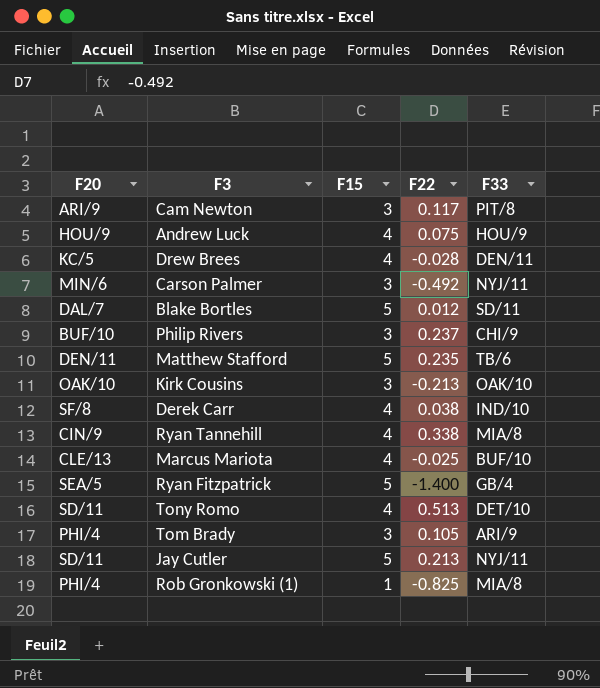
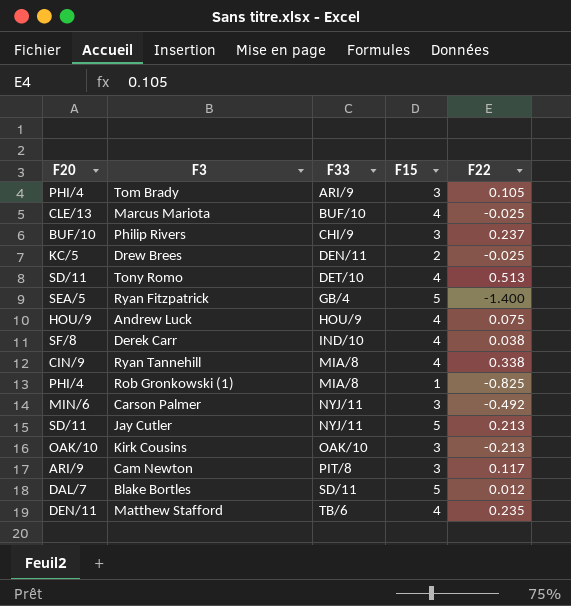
row order: none -> F33 ascending
column F33 | position: 5 -> 3
Drew Brees | F15: 4 -> 2
Drew Brees | F22: -0.028 -> -0.025
Matthew Stafford | F15: 5 -> 4

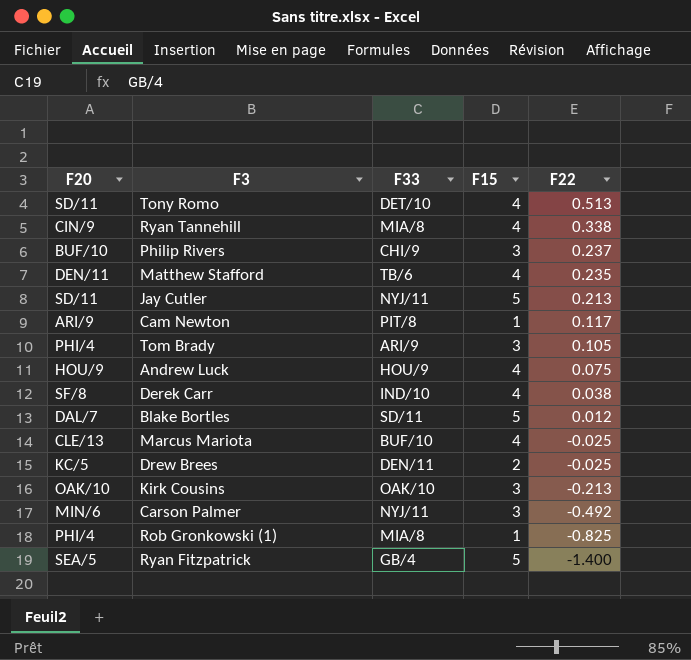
row order: F33 ascending -> F22 descending
Cam Newton | F15: 3 -> 1

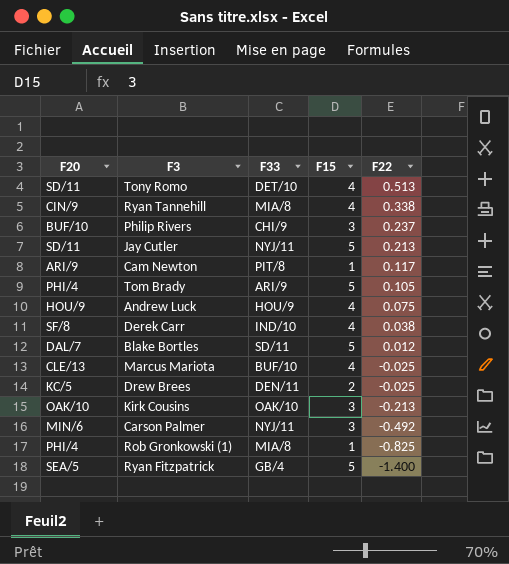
row Matthew Stafford: DEN/11 | TB/6 | 4 | 0.235 -> none
Tom Brady | F15: 3 -> 5

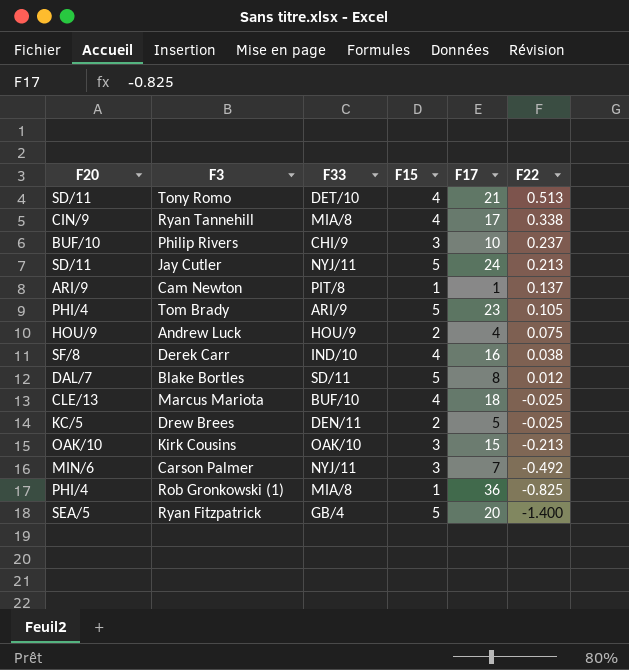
column F17 | position: none -> 5
Cam Newton | F22: 0.117 -> 0.137
Andrew Luck | F15: 4 -> 2

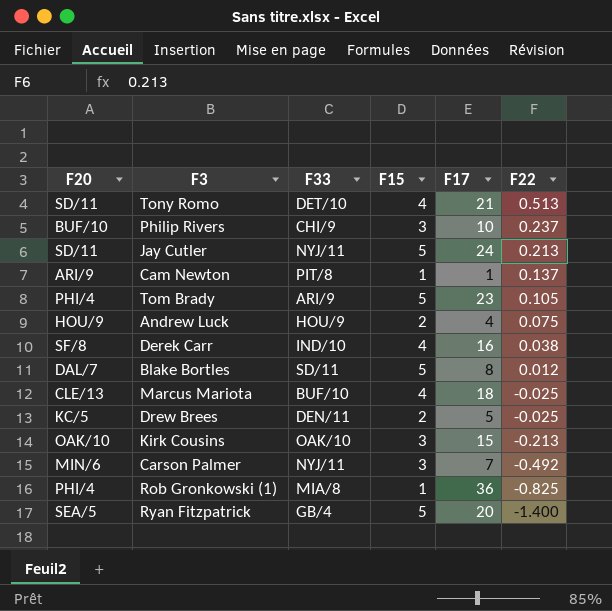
row Ryan Tannehill: CIN/9 | MIA/8 | 4 | 17 | 0.338 -> none

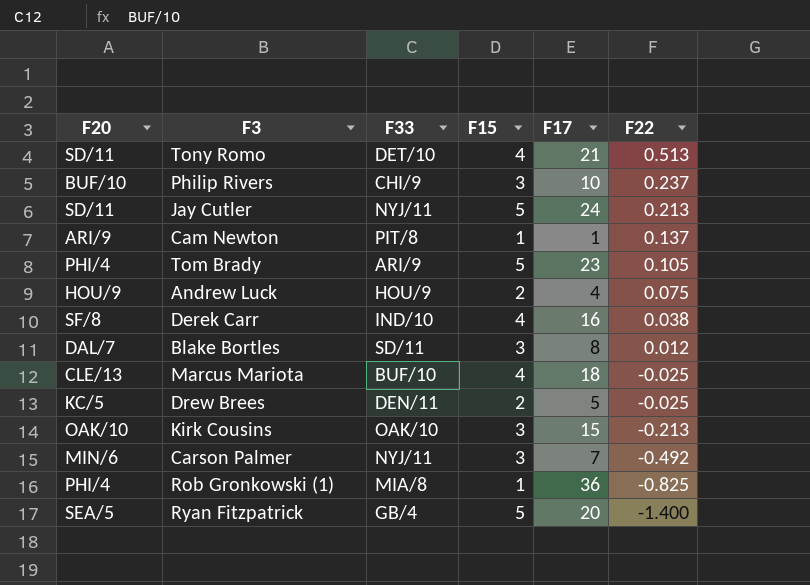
Blake Bortles | F15: 5 -> 3

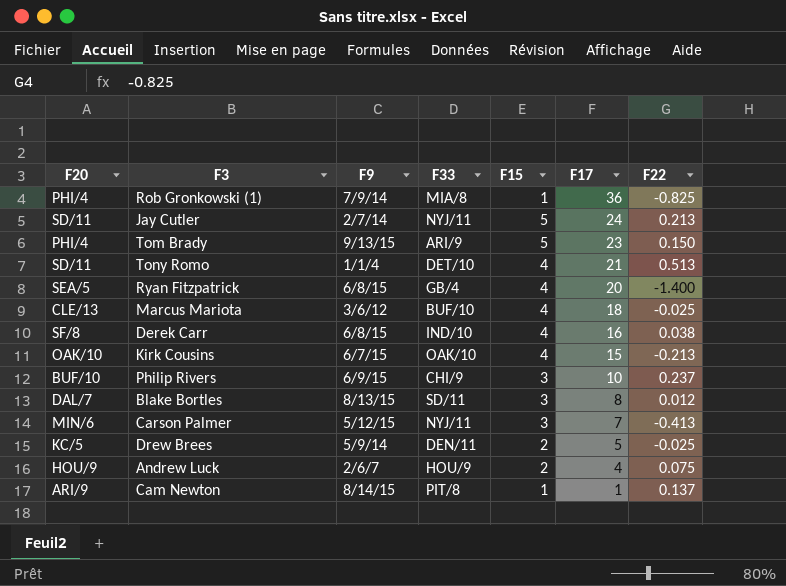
row order: F22 descending -> F17 descending
column F9 | position: none -> 3
Tom Brady | F22: 0.105 -> 0.150
Ryan Fitzpatrick | F15: 5 -> 4
Kirk Cousins | F15: 3 -> 4
Carson Palmer | F22: -0.492 -> -0.413

